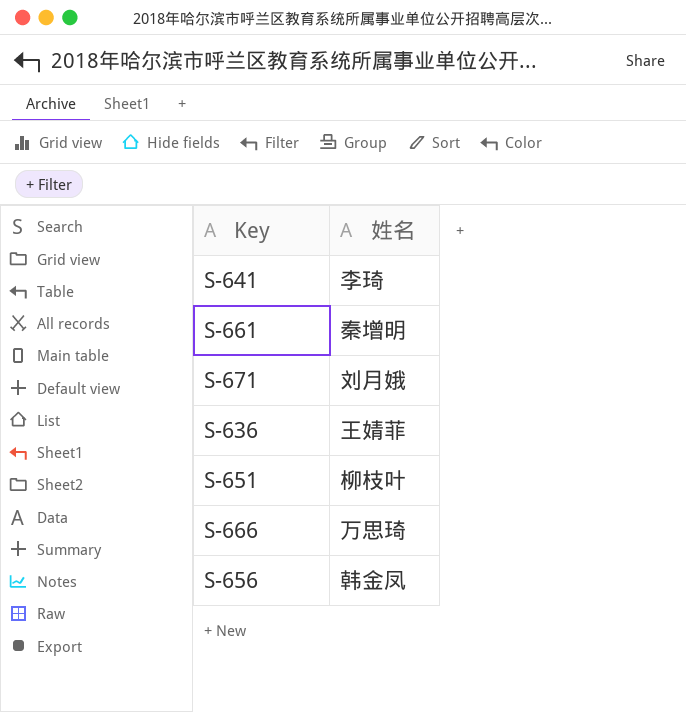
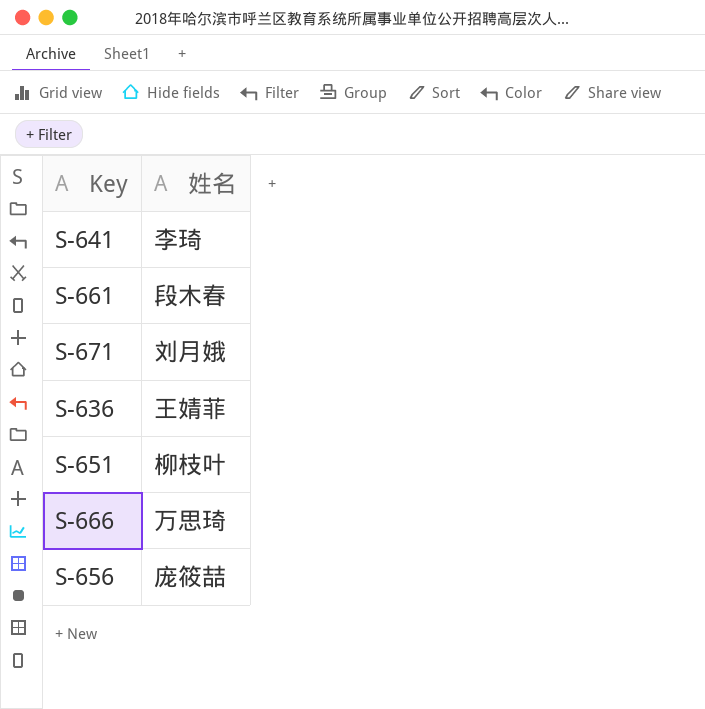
S-661 | 姓名: 秦增明 -> 段木春
S-656 | 姓名: 韩金凤 -> 庞筱喆

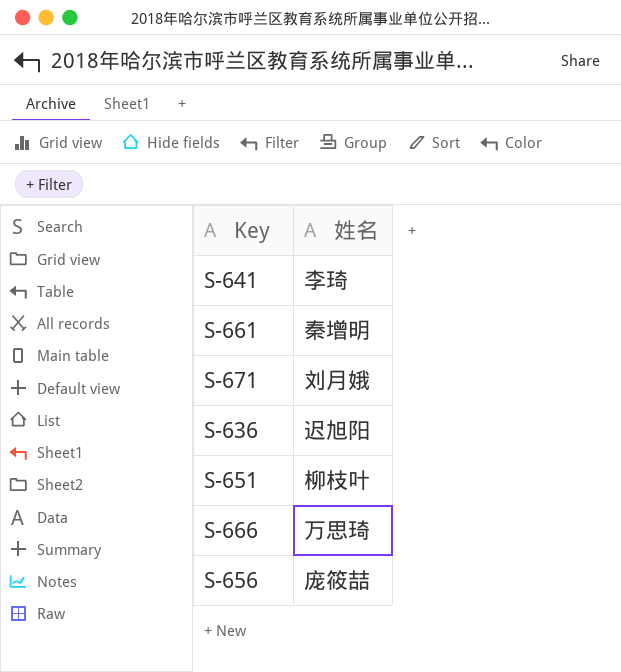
S-661 | 姓名: 段木春 -> 秦增明
S-636 | 姓名: 王婧菲 -> 迟旭阳

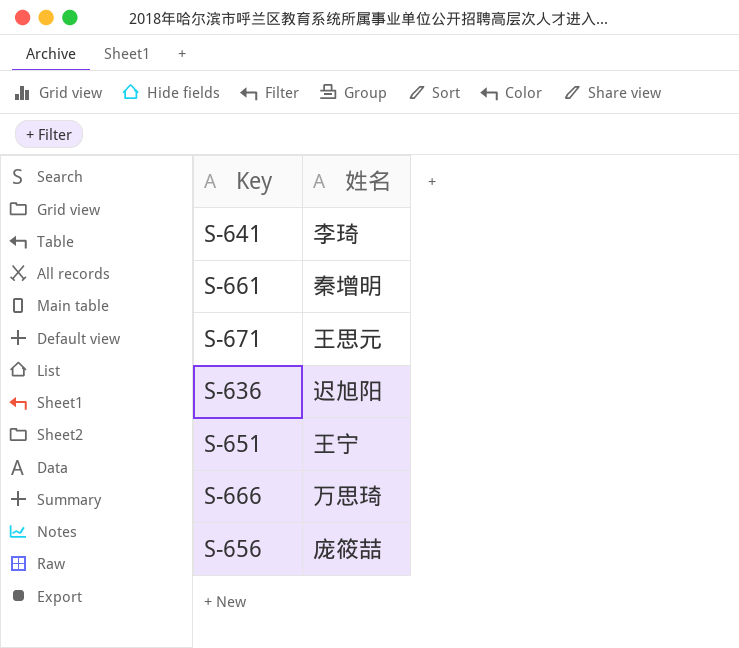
S-671 | 姓名: 刘月娥 -> 王思元
S-651 | 姓名: 柳枝叶 -> 王宁

